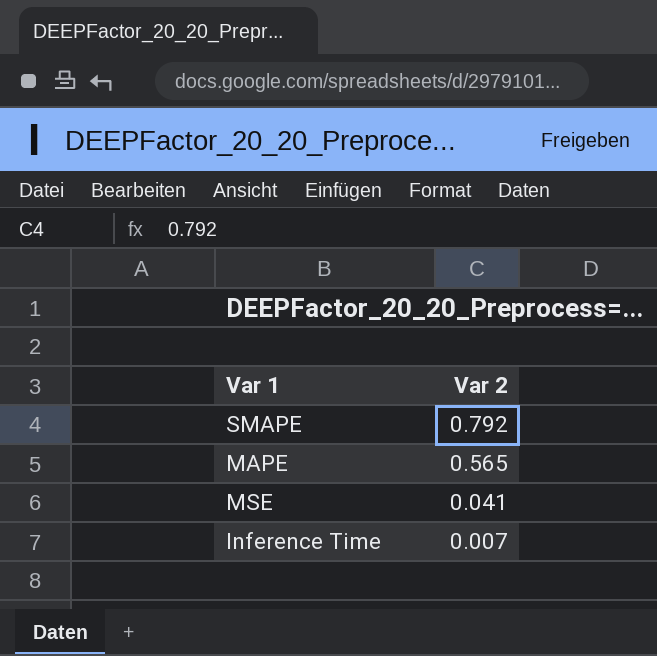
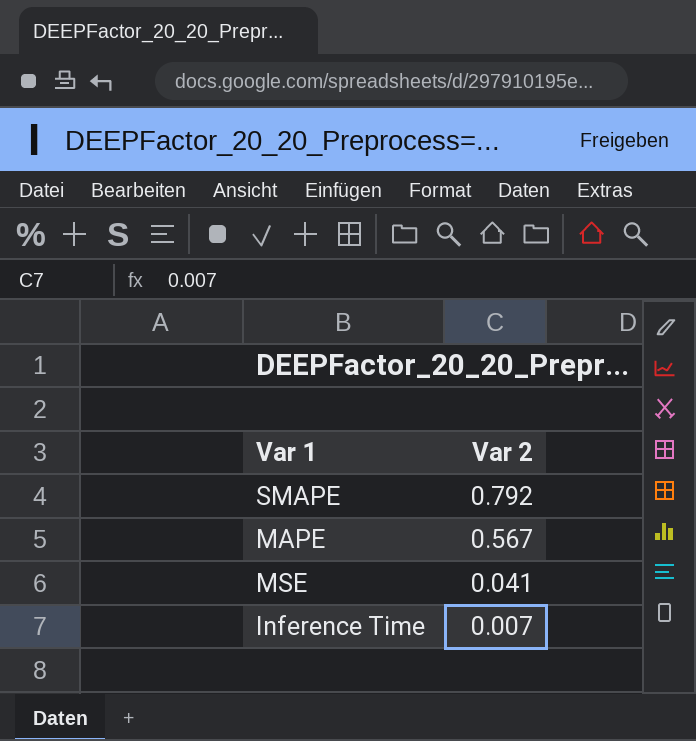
MAPE | Var 2: 0.565 -> 0.567

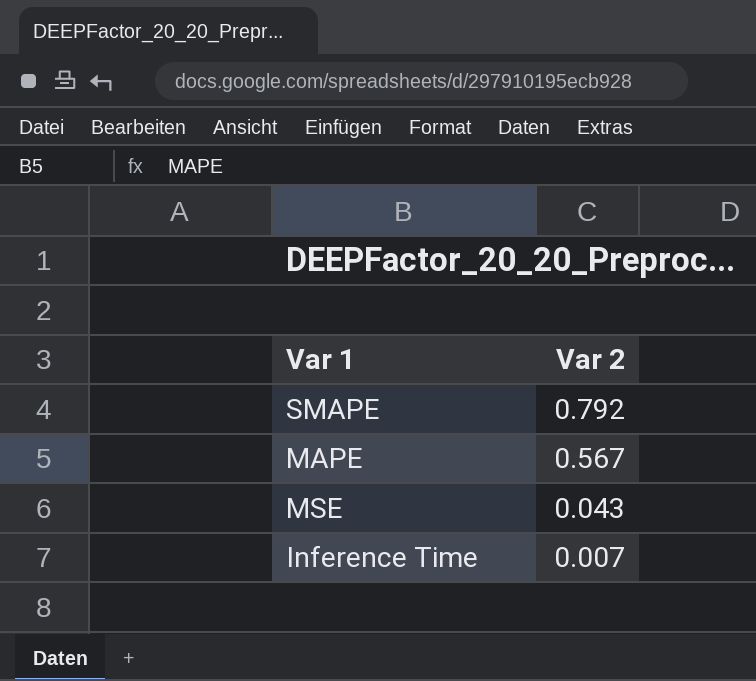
MSE | Var 2: 0.041 -> 0.043

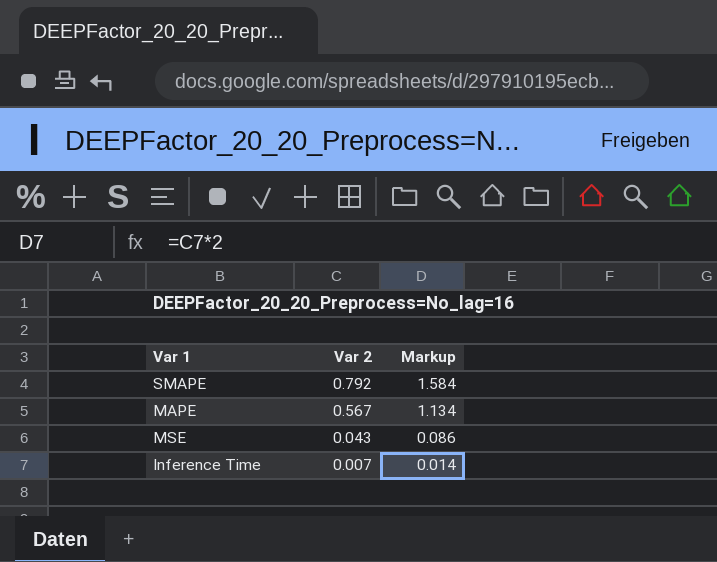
column Markup | formula: none -> [Var 2] * 2

